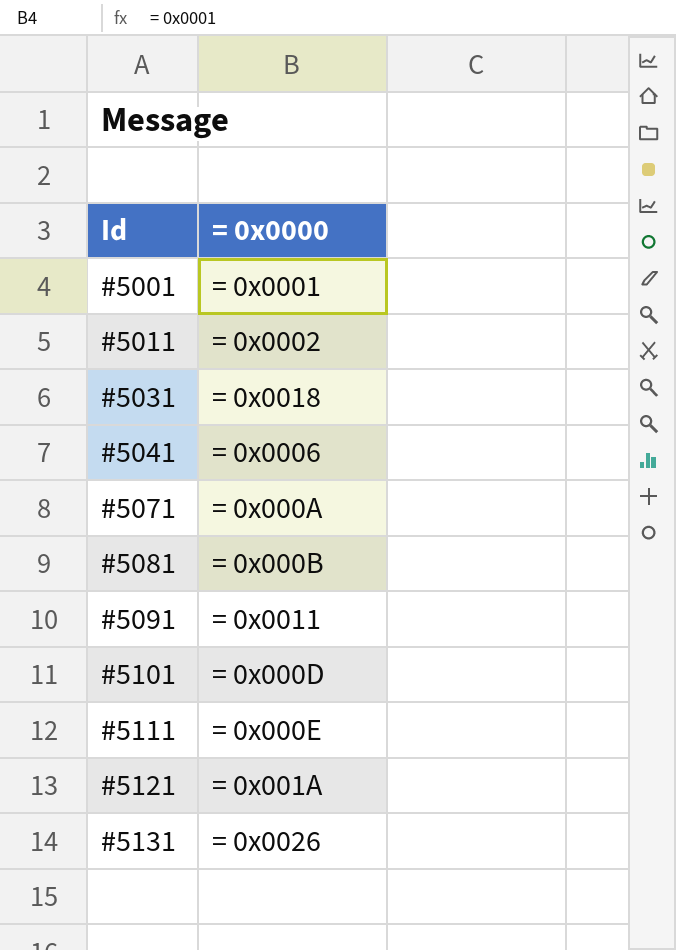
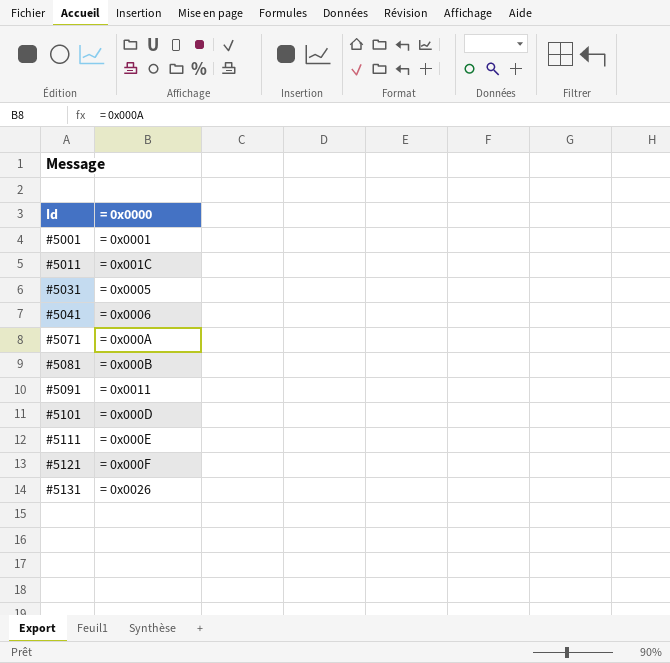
#5011 | = 0x0000: = 0x0002 -> = 0x001C
#5031 | = 0x0000: = 0x0018 -> = 0x0005
#5121 | = 0x0000: = 0x001A -> = 0x000F

